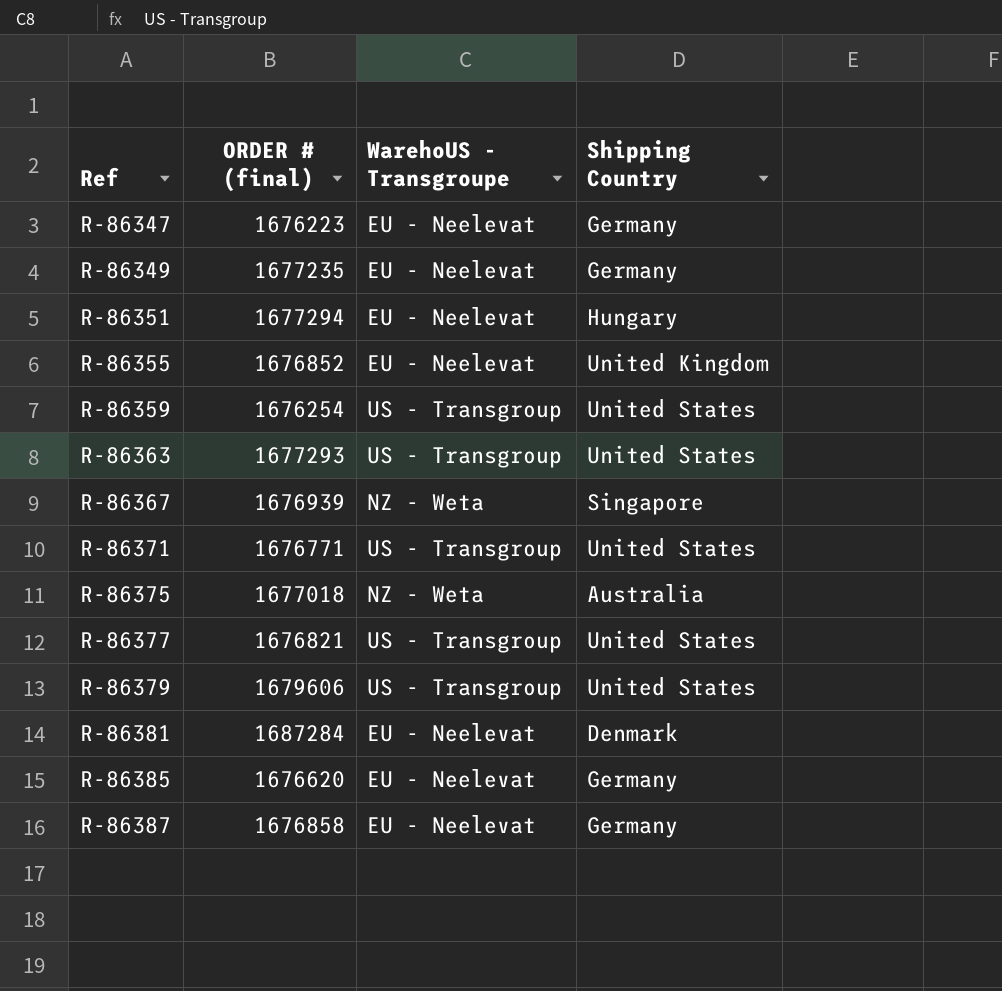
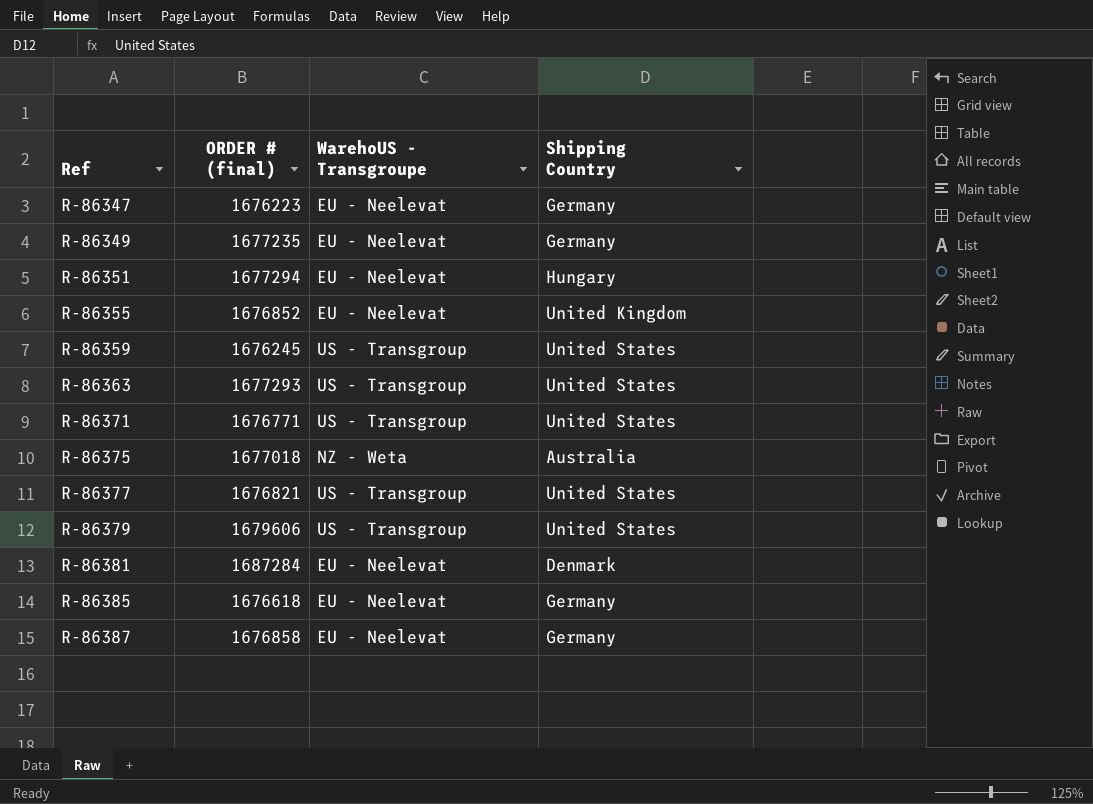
row R-86367: 1676939 | NZ - Weta | Singapore -> none
R-86359 | ORDER # (final): 1676254 -> 1676245
R-86385 | ORDER # (final): 1676620 -> 1676618

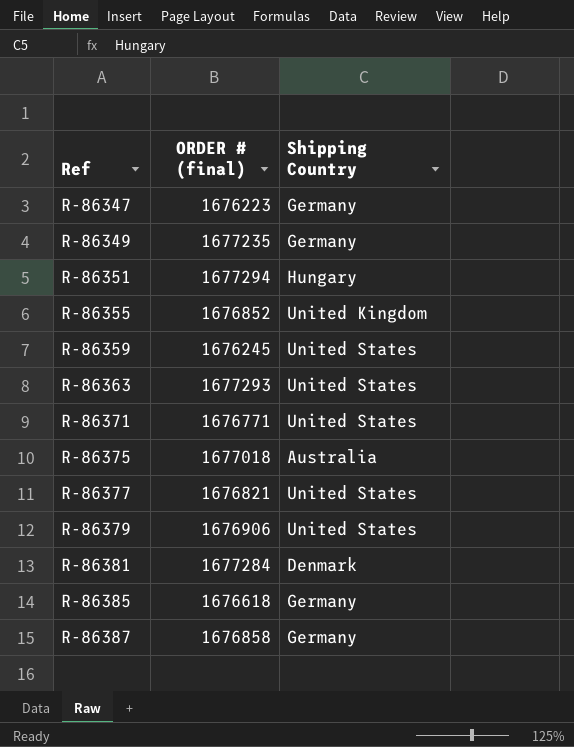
column WarehoUS - Transgroupe | position: 3 -> none
R-86379 | ORDER # (final): 1679606 -> 1676906
R-86381 | ORDER # (final): 1687284 -> 1677284

